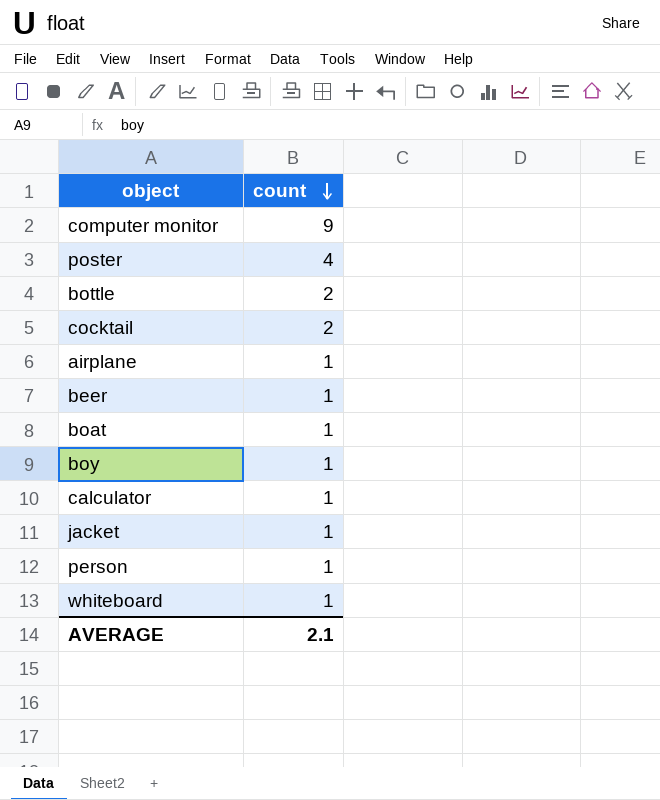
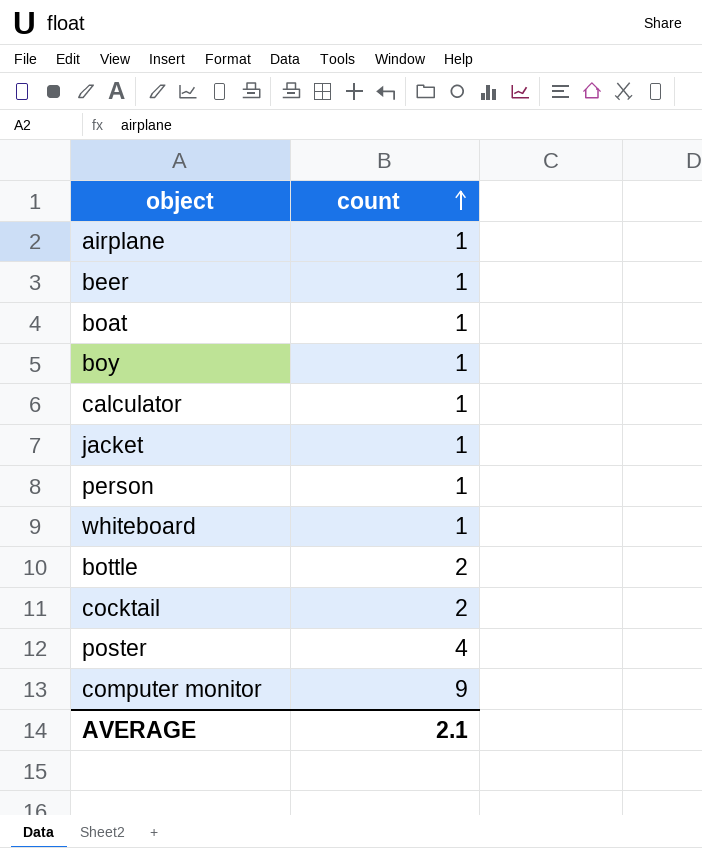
row order: count descending -> count ascending

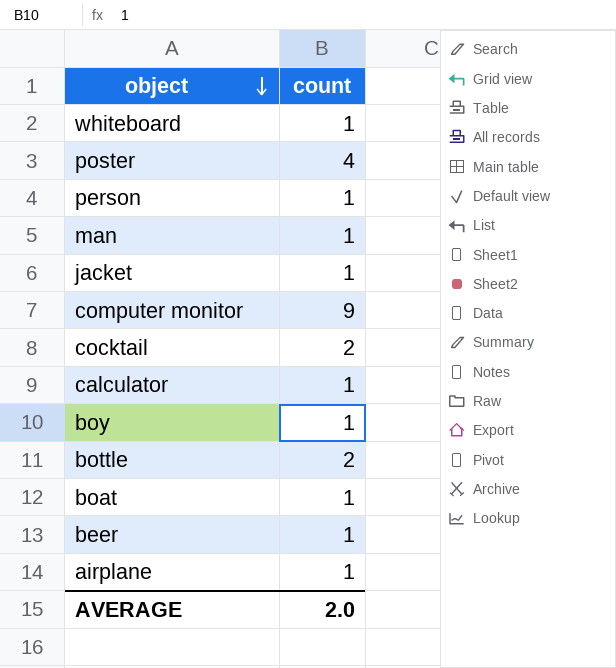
row order: count ascending -> object descending
row man: none -> 1
AVERAGE | count: 2.1 -> 2.0

